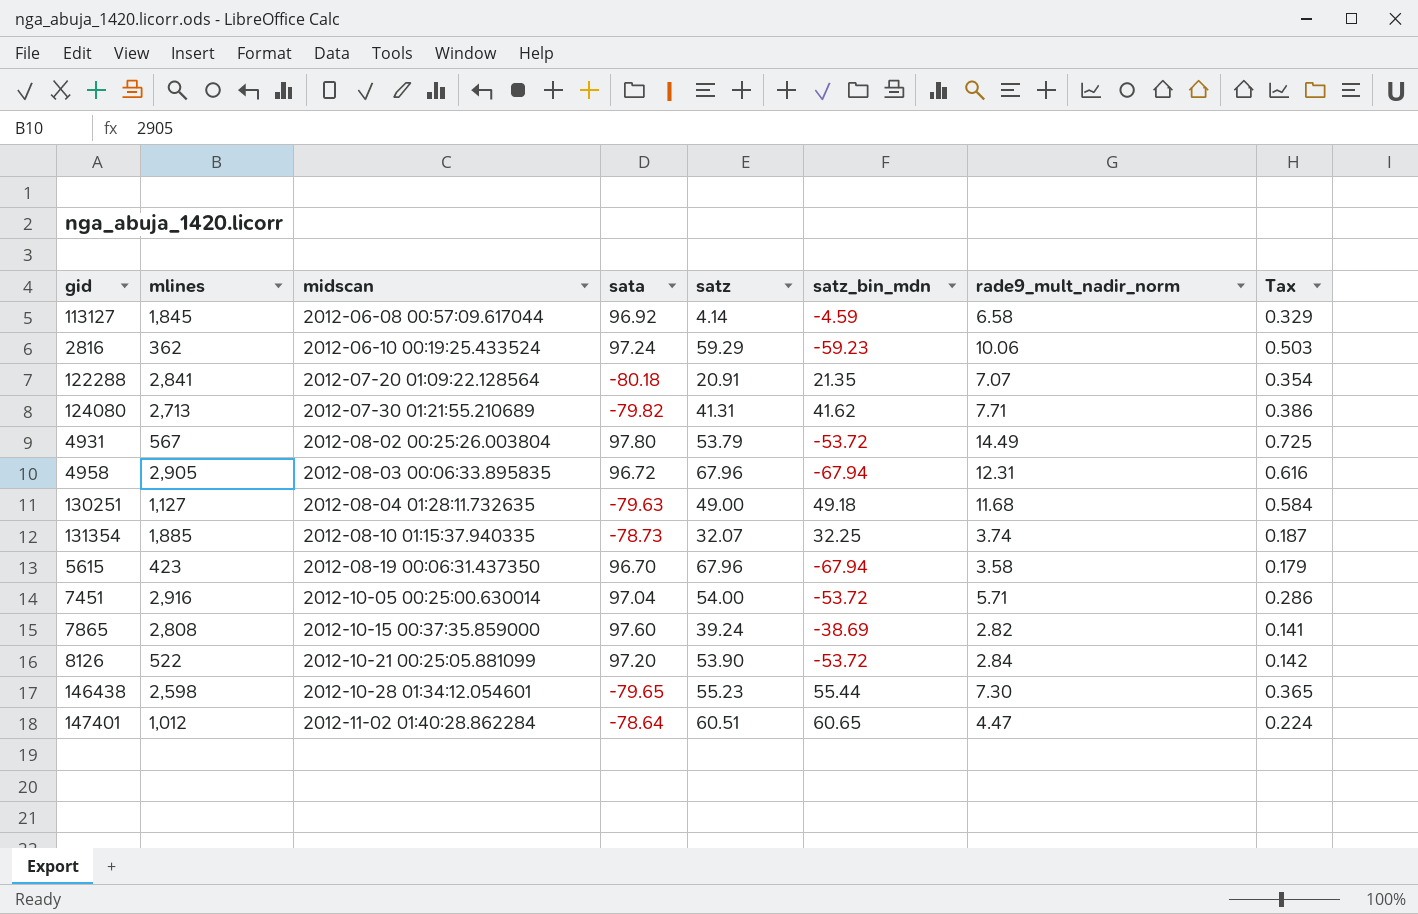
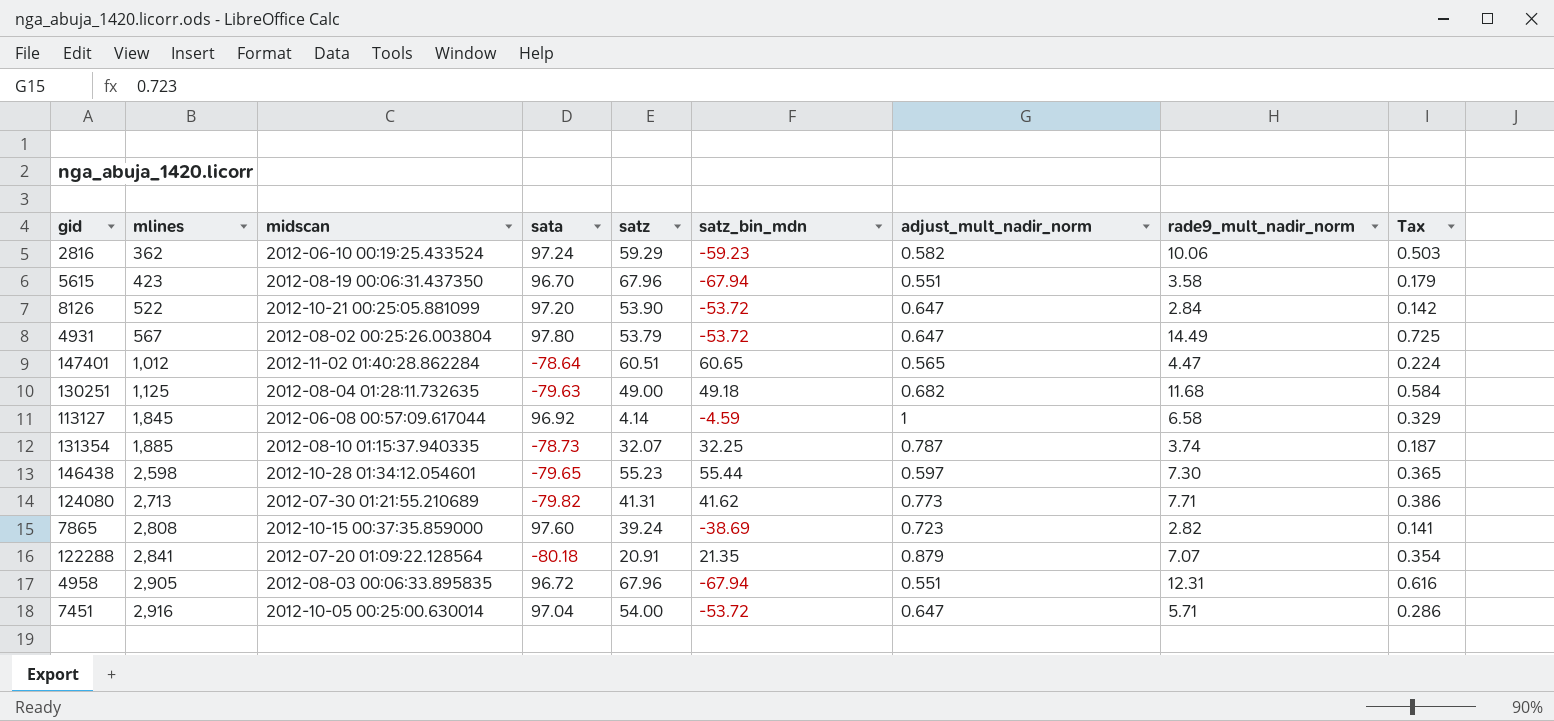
row order: midscan ascending -> mlines ascending
column adjust_mult_nadir_norm | position: none -> 7
130251 | mlines: 1,127 -> 1,125

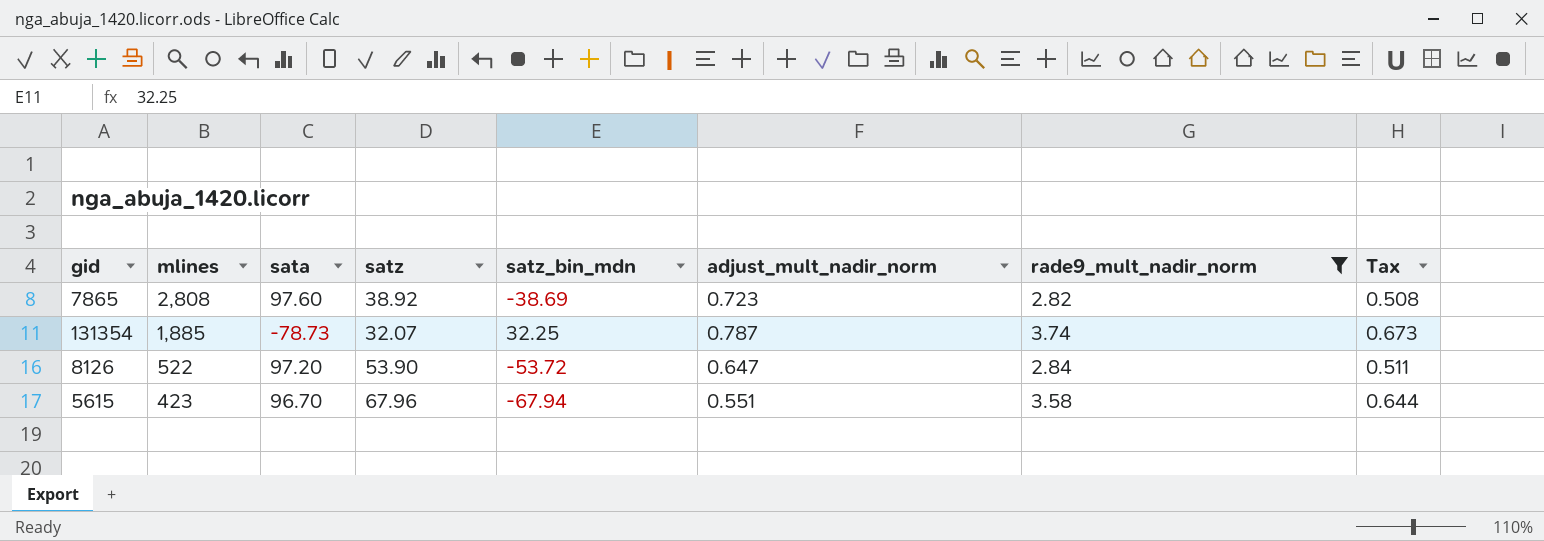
filter: none -> rade9_mult_nadir_norm <= 3.74
row order: mlines ascending -> mlines descending
column midscan | position: 3 -> none
column Tax | formula: [rade9_mult_nadir_norm] * 0.05 -> [rade9_mult_nadir_norm] * 0.18
7865 | satz: 39.24 -> 38.92

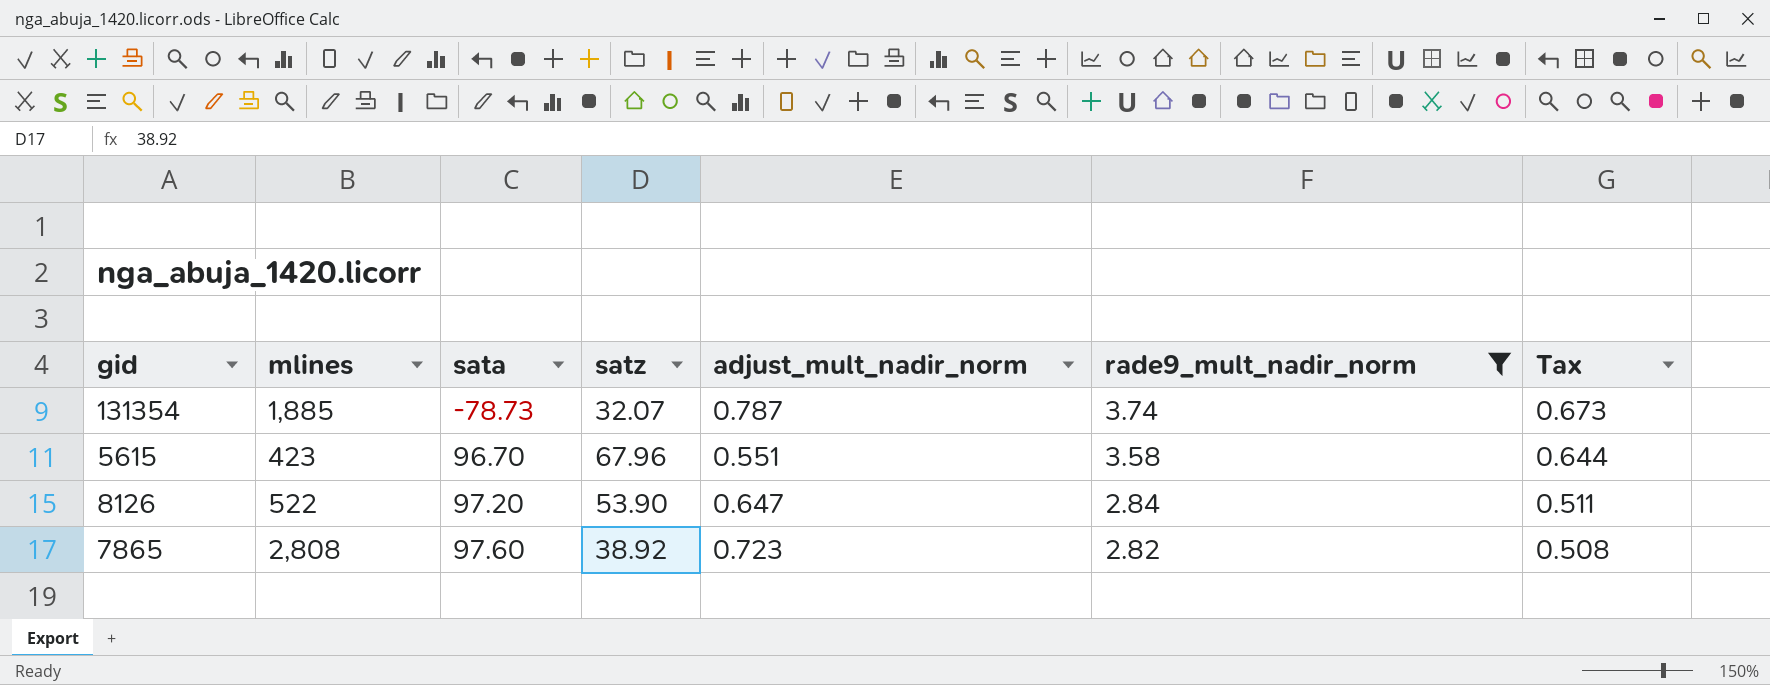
row order: mlines descending -> sata ascending
column satz_bin_mdn | position: 5 -> none

